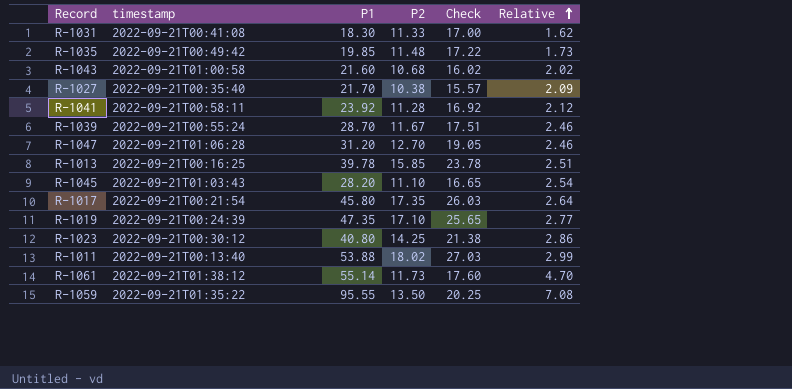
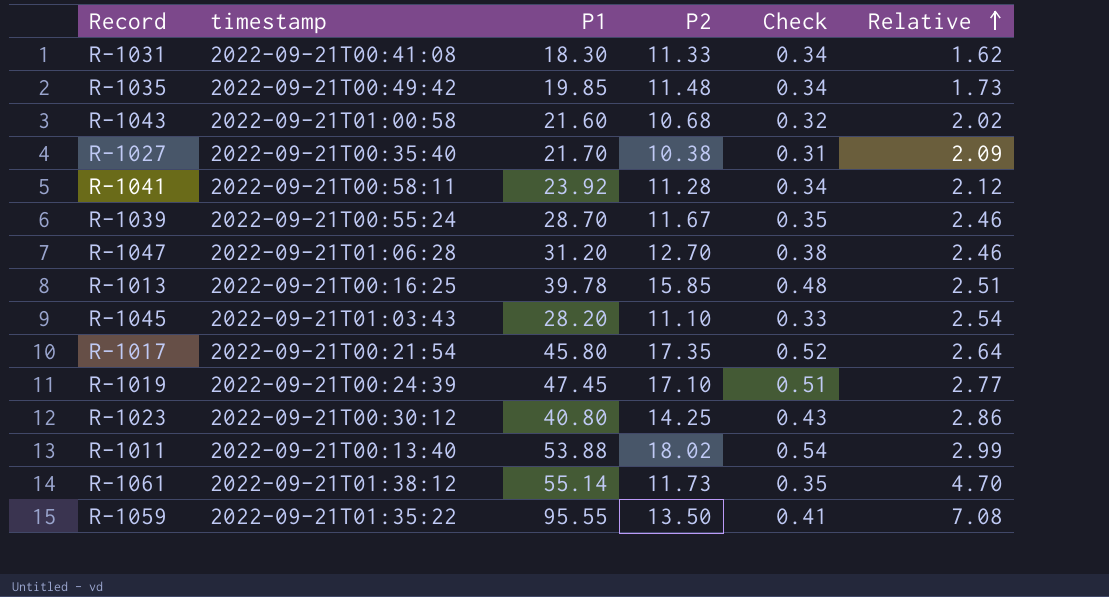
column Check | formula: [P2] * 1.5 -> [P2] * 0.03
R-1019 | P1: 47.35 -> 47.45

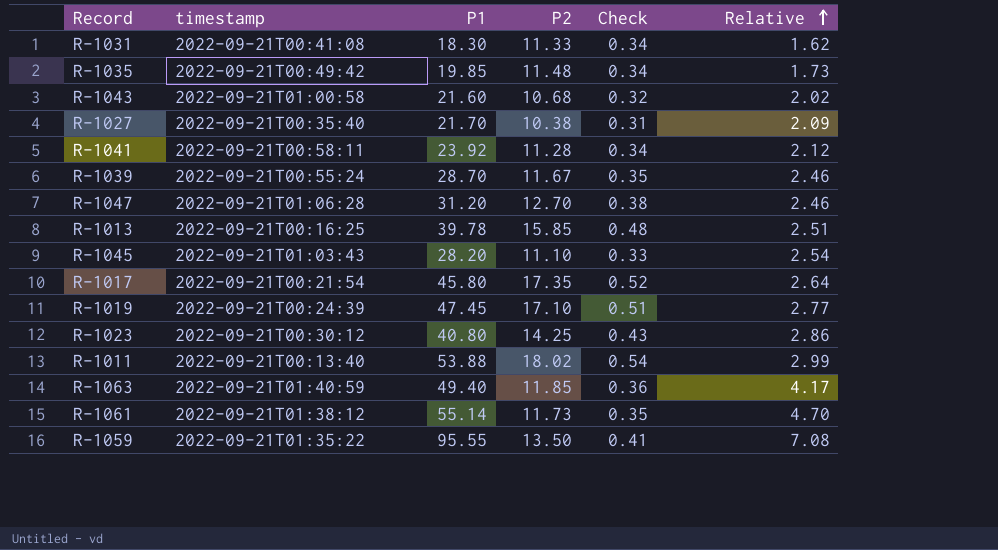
row R-1063: none -> 2022-09-21T01:40:59 | 49.40 | 11.85 | 0.36 | 4.17

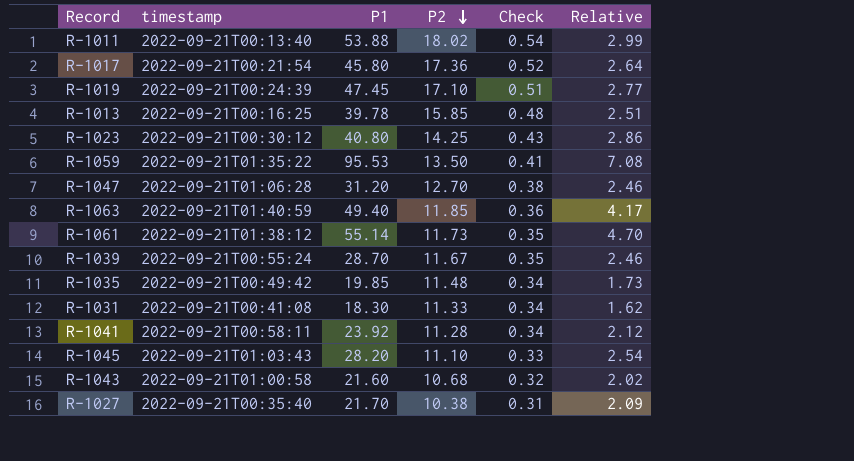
row order: Relative ascending -> P2 descending
R-1017 | P2: 17.35 -> 17.36
R-1059 | P1: 95.55 -> 95.53

